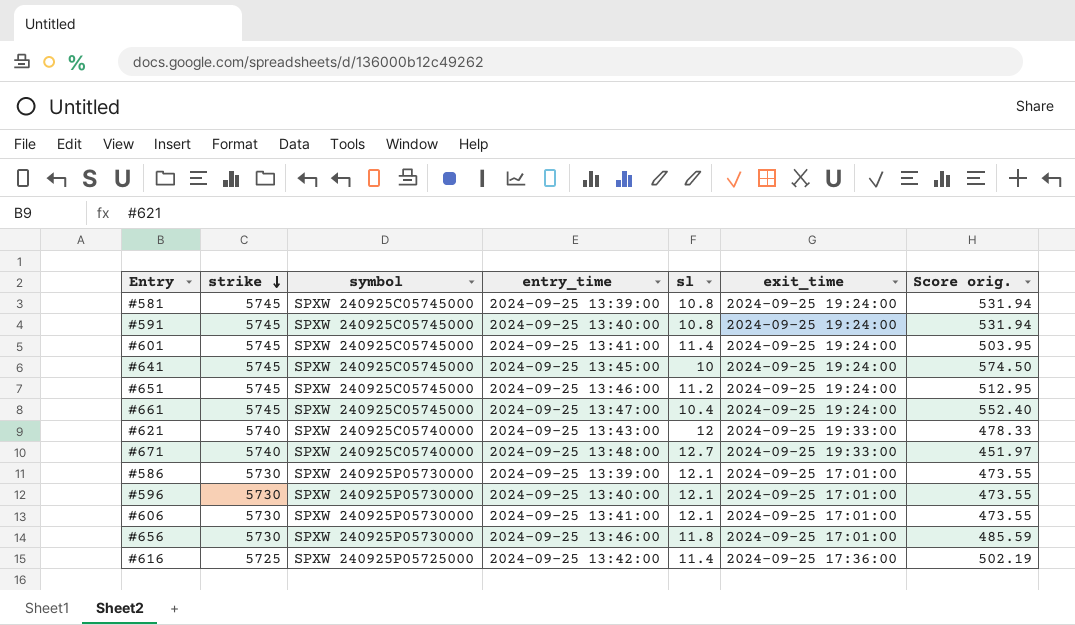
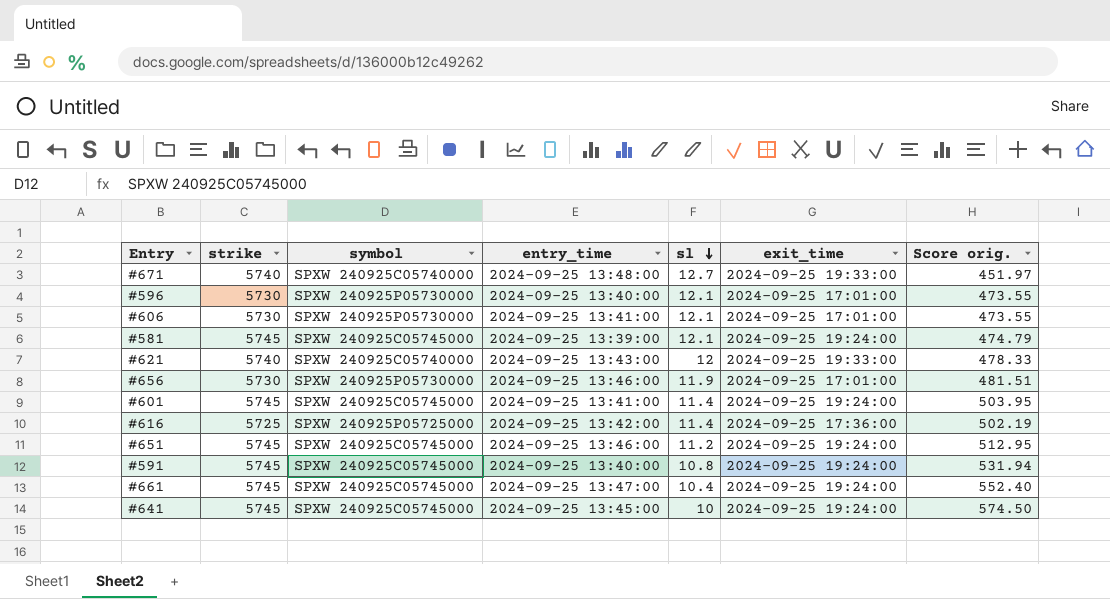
row order: strike descending -> sl descending
row #586: 5730 | SPXW 240925P05730000 | 2024-09-25 13:39:00 | 12.1 | 2024-09-25 17:01:00 | 473.55 -> none
#581 | sl: 10.8 -> 12.1
#581 | Score orig.: 531.94 -> 474.79
#656 | sl: 11.8 -> 11.9
#656 | Score orig.: 485.59 -> 481.51

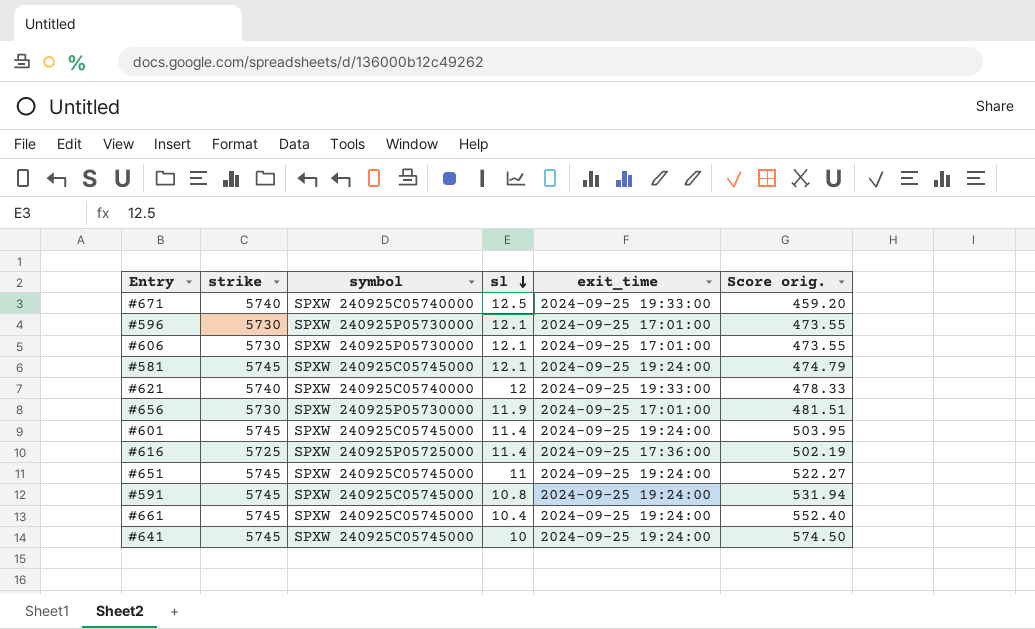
column entry_time | position: 4 -> none
#671 | sl: 12.7 -> 12.5
#671 | Score orig.: 451.97 -> 459.20
#651 | sl: 11.2 -> 11
#651 | Score orig.: 512.95 -> 522.27

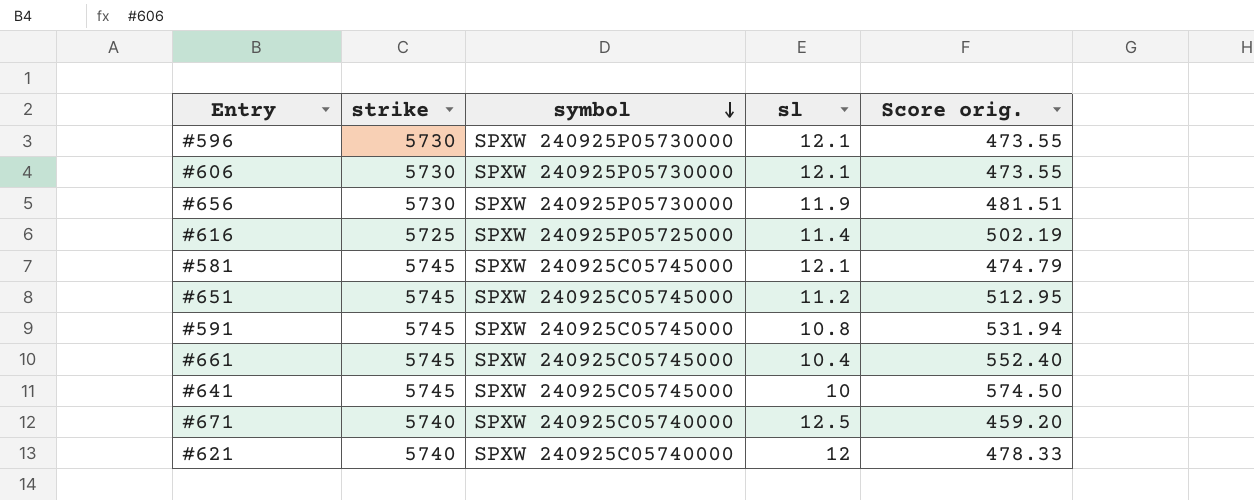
row order: sl descending -> symbol descending
column exit_time | position: 5 -> none
row #601: 5745 | SPXW 240925C05745000 | 11.4 | 2024-09-25 19:24:00 | 503.95 -> none
#651 | sl: 11 -> 11.2
#651 | Score orig.: 522.27 -> 512.95

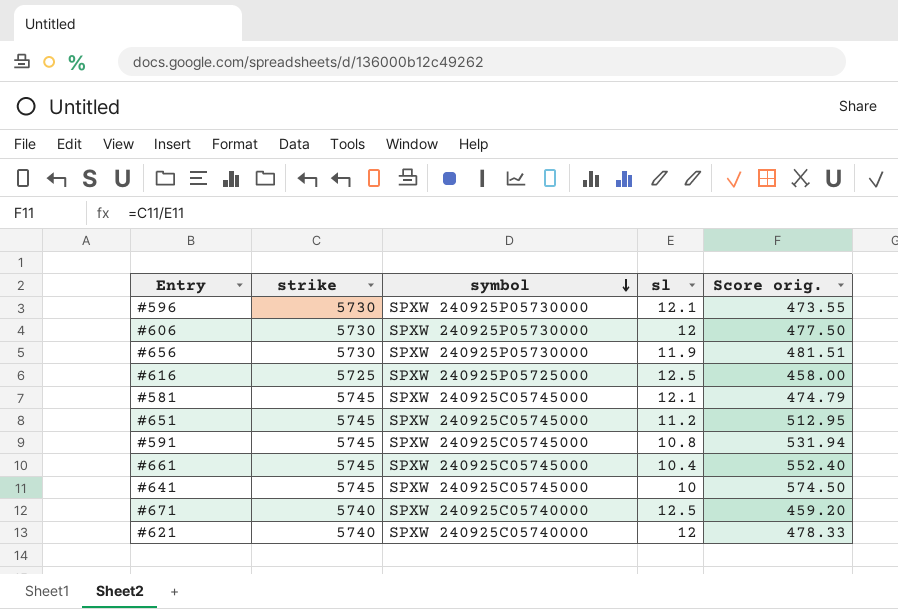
#606 | sl: 12.1 -> 12
#606 | Score orig.: 473.55 -> 477.50
#616 | sl: 11.4 -> 12.5
#616 | Score orig.: 502.19 -> 458.00

